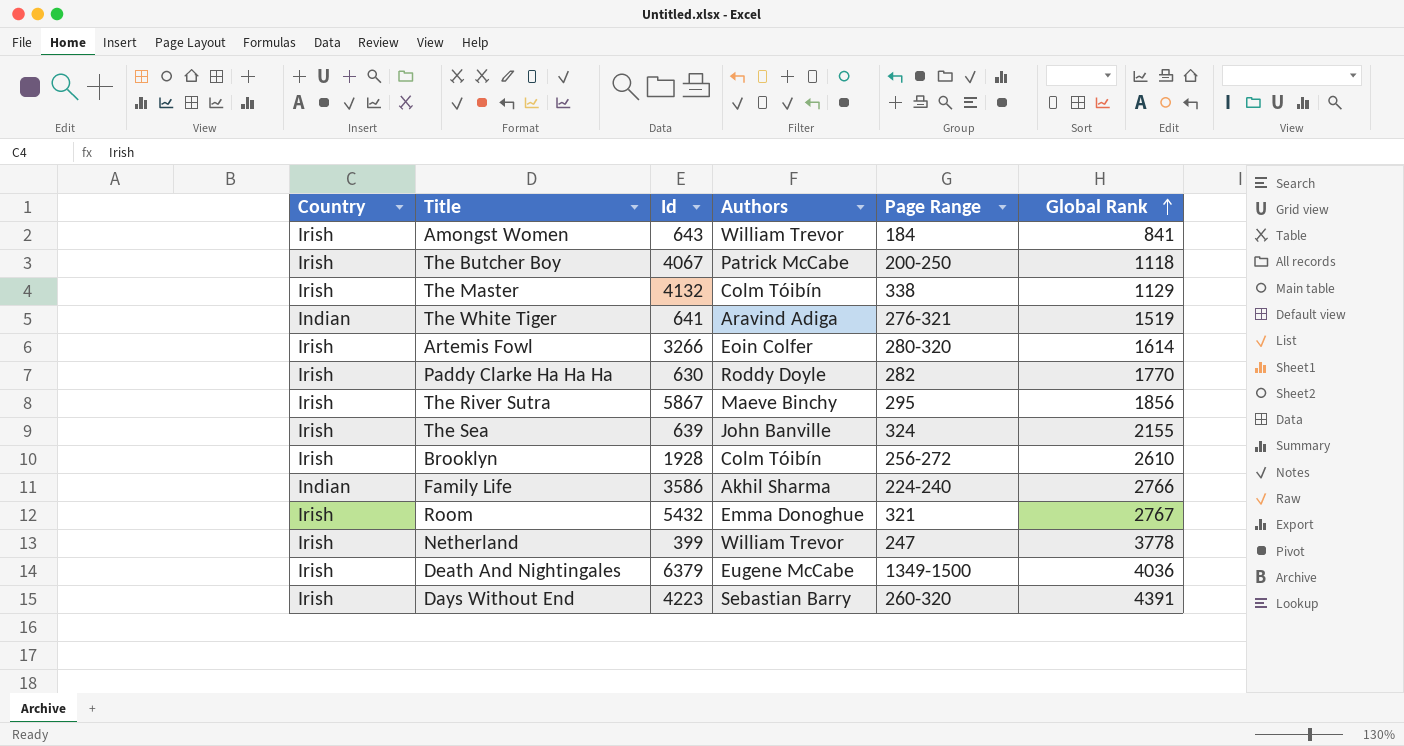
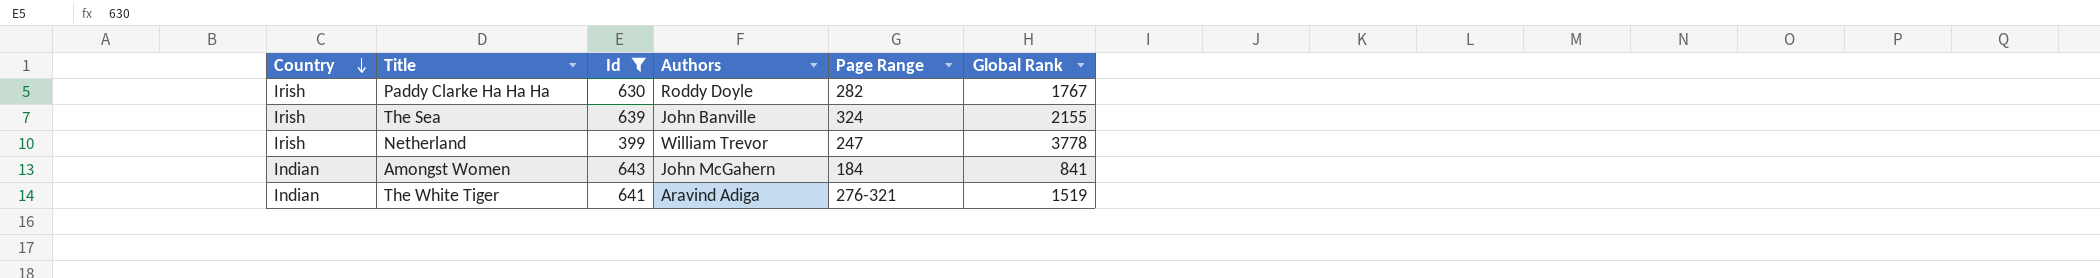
filter: none -> Id <= 643
row order: Global Rank ascending -> Country descending
Paddy Clarke Ha Ha Ha | Global Rank: 1770 -> 1767
Amongst Women | Country: Irish -> Indian
Amongst Women | Authors: William Trevor -> John McGahern

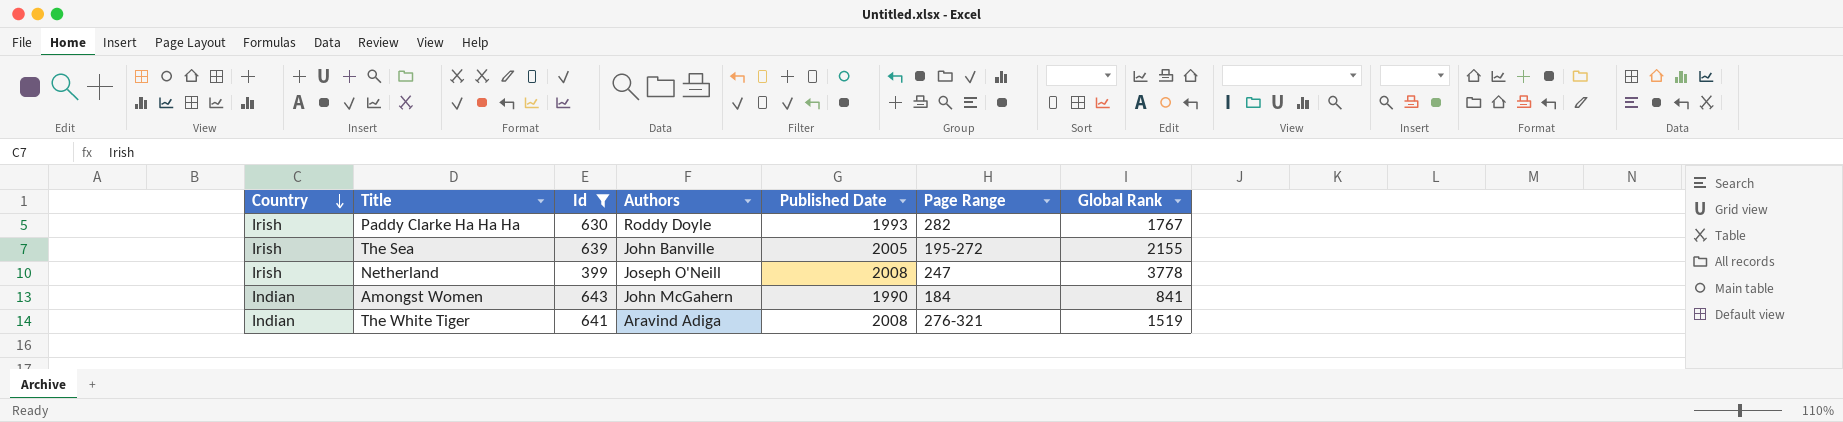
column Published Date | position: none -> 5
The Sea | Page Range: 324 -> 195-272
Netherland | Authors: William Trevor -> Joseph O'Neill

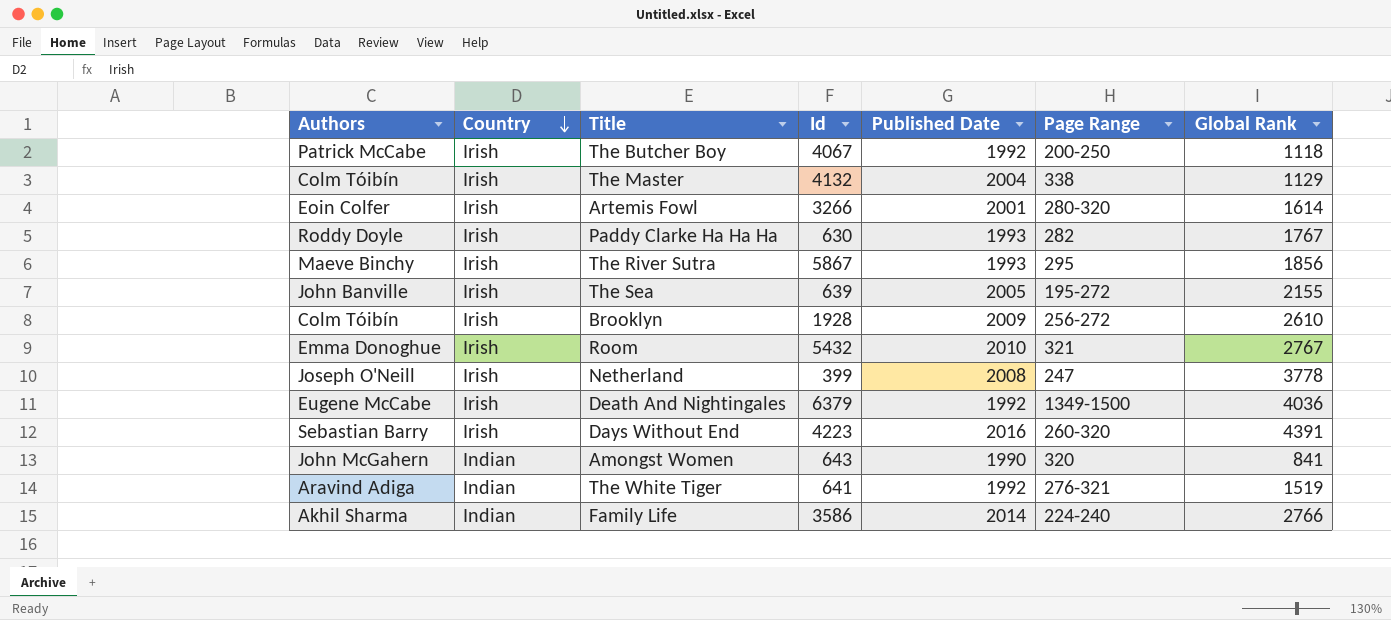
filter: Id <= 643 -> none
column Authors | position: 4 -> 1
Amongst Women | Page Range: 184 -> 320
The White Tiger | Published Date: 2008 -> 1992

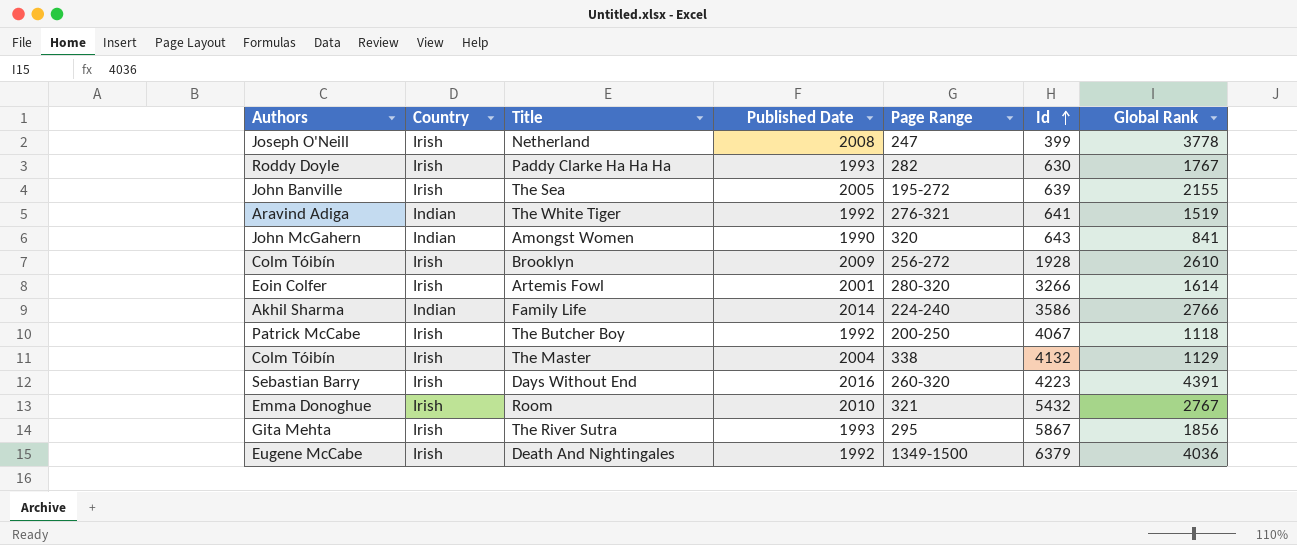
row order: Country descending -> Id ascending
column Id | position: 4 -> 6
The River Sutra | Authors: Maeve Binchy -> Gita Mehta

